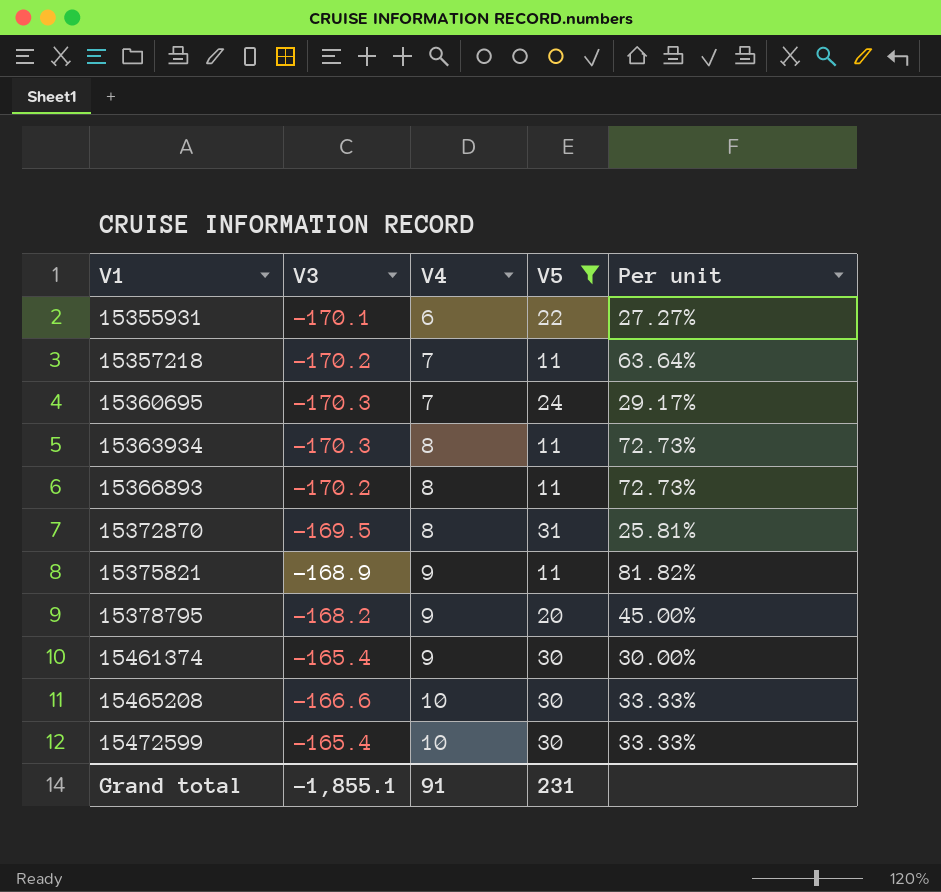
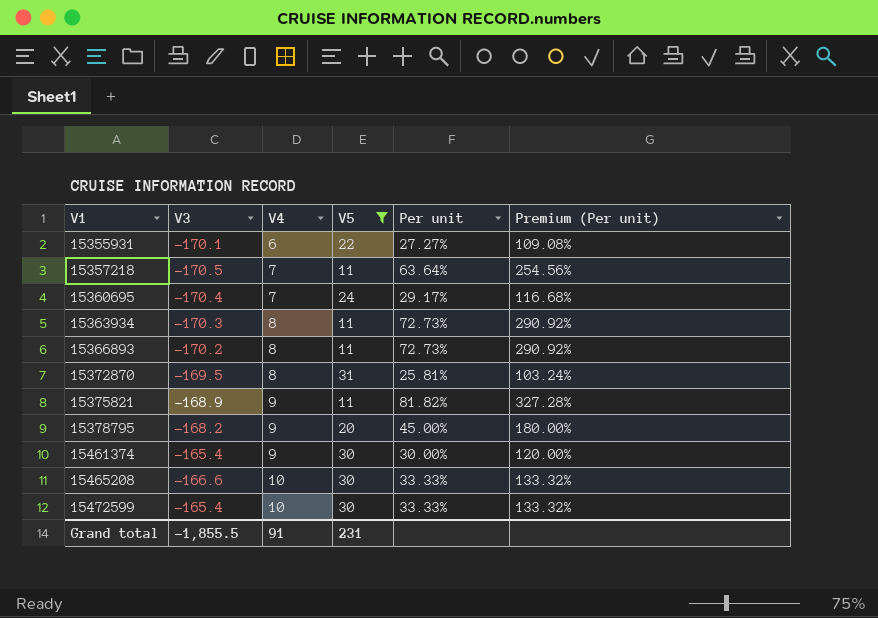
column Premium (Per unit) | formula: none -> [Per unit] * 4
15357218 | V3: -170.2 -> -170.5
15360695 | V3: -170.3 -> -170.4
Grand total | V3: -1,855.1 -> -1,855.5

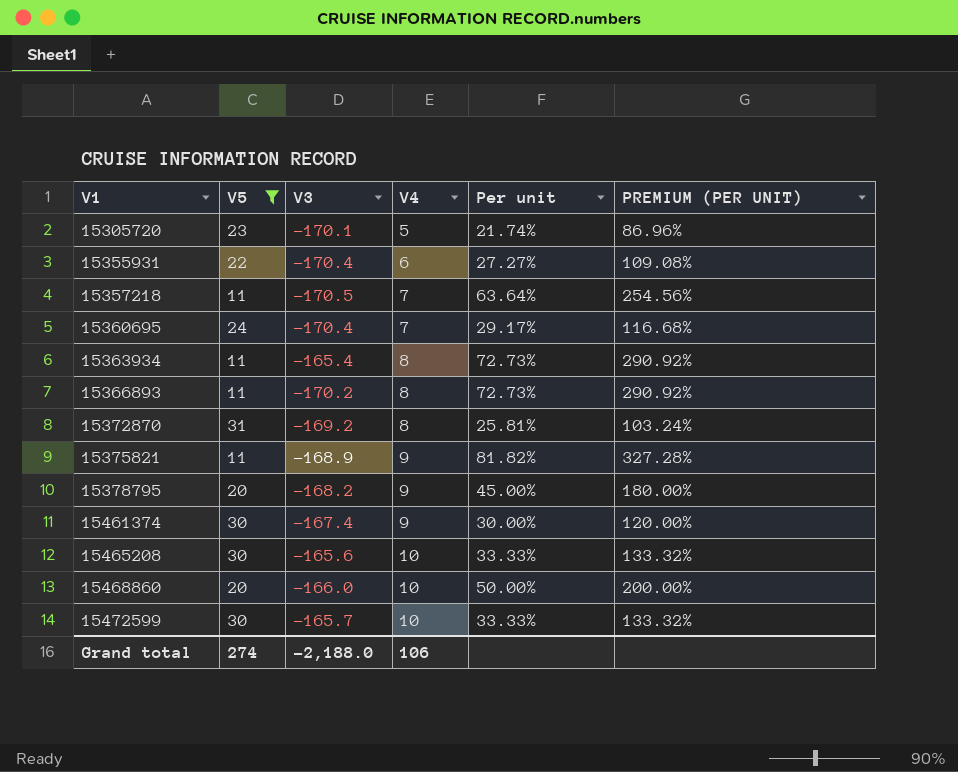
column V5 | position: 4 -> 2
column name: Premium (Per unit) -> PREMIUM (PER UNIT)
row 15305720: none -> 23 | -170.1 | 5 | 21.74% | 86.96%
15355931 | V3: -170.1 -> -170.4
15363934 | V3: -170.3 -> -165.4
15372870 | V3: -169.5 -> -169.2
15461374 | V3: -165.4 -> -167.4
15465208 | V3: -166.6 -> -165.6
row 15468860: none -> 20 | -166.0 | 10 | 50.00% | 200.00%
15472599 | V3: -165.4 -> -165.7
Grand total | V5: 231 -> 274
Grand total | V3: -1,855.5 -> -2,188.0
Grand total | V4: 91 -> 106

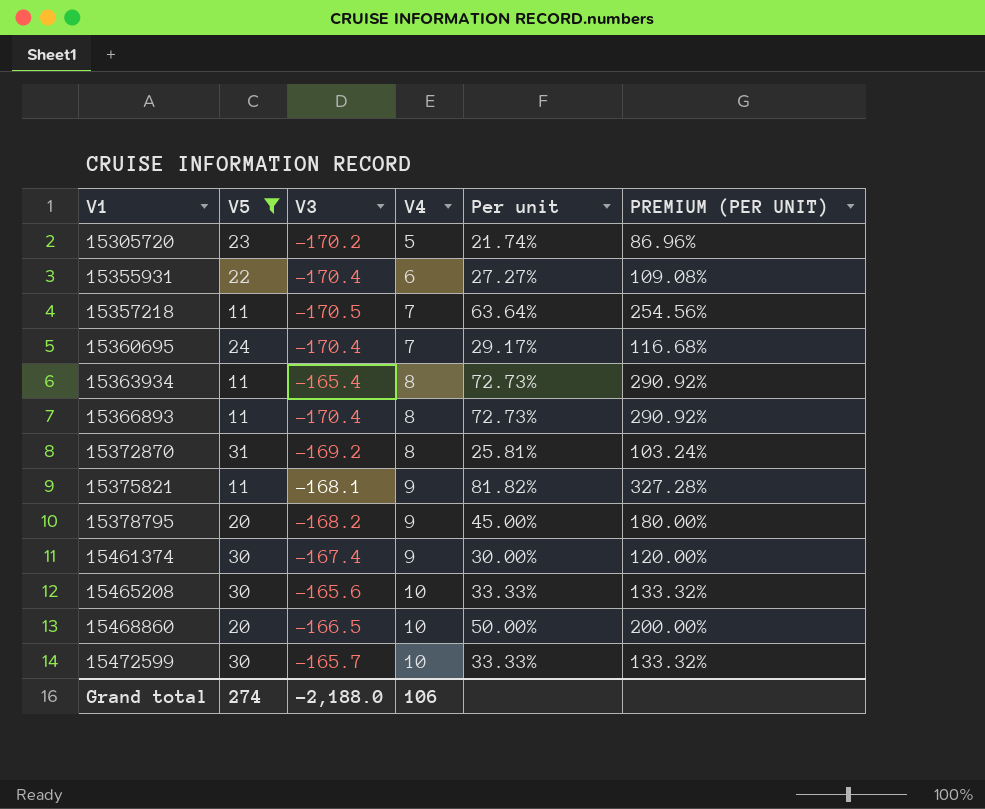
15305720 | V3: -170.1 -> -170.2
15366893 | V3: -170.2 -> -170.4
15375821 | V3: -168.9 -> -168.1
15468860 | V3: -166.0 -> -166.5

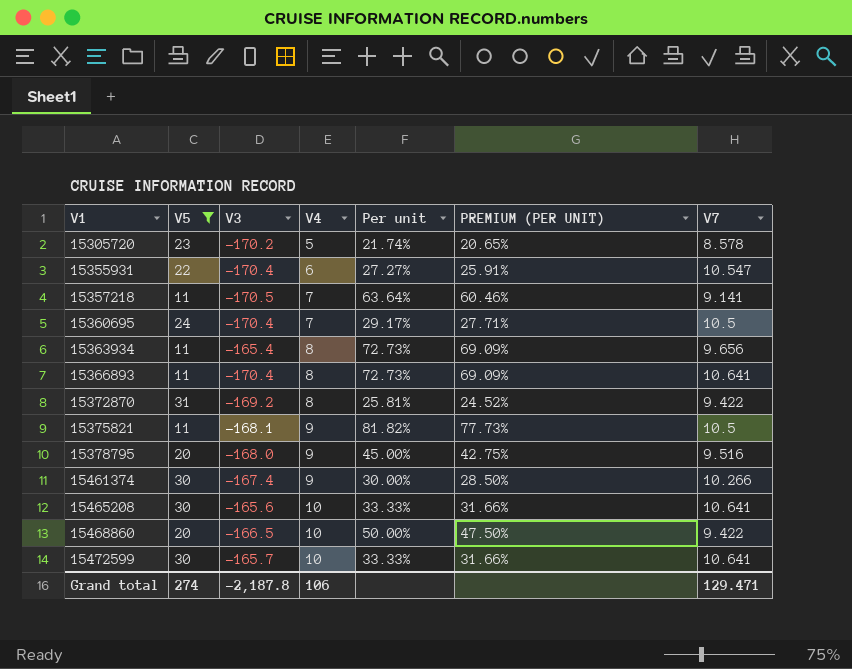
column PREMIUM (PER UNIT) | formula: [Per unit] * 4 -> [Per unit] * 0.95
column V7 | position: none -> 7
15378795 | V3: -168.2 -> -168.0
Grand total | V3: -2,188.0 -> -2,187.8

